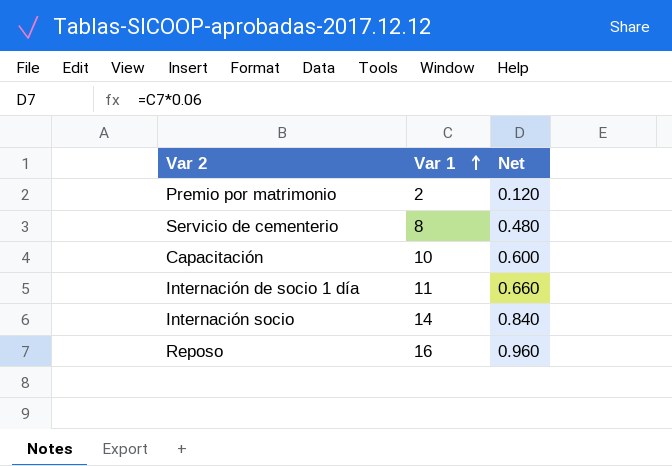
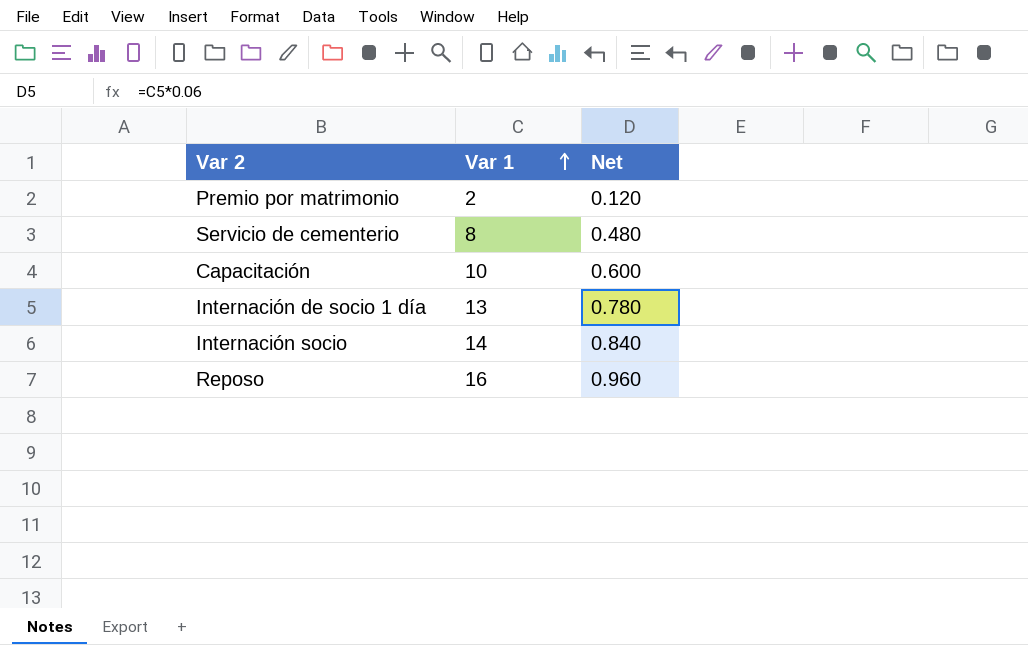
Internación de socio 1 día | Var 1: 11 -> 13
Internación de socio 1 día | Net: 0.660 -> 0.780

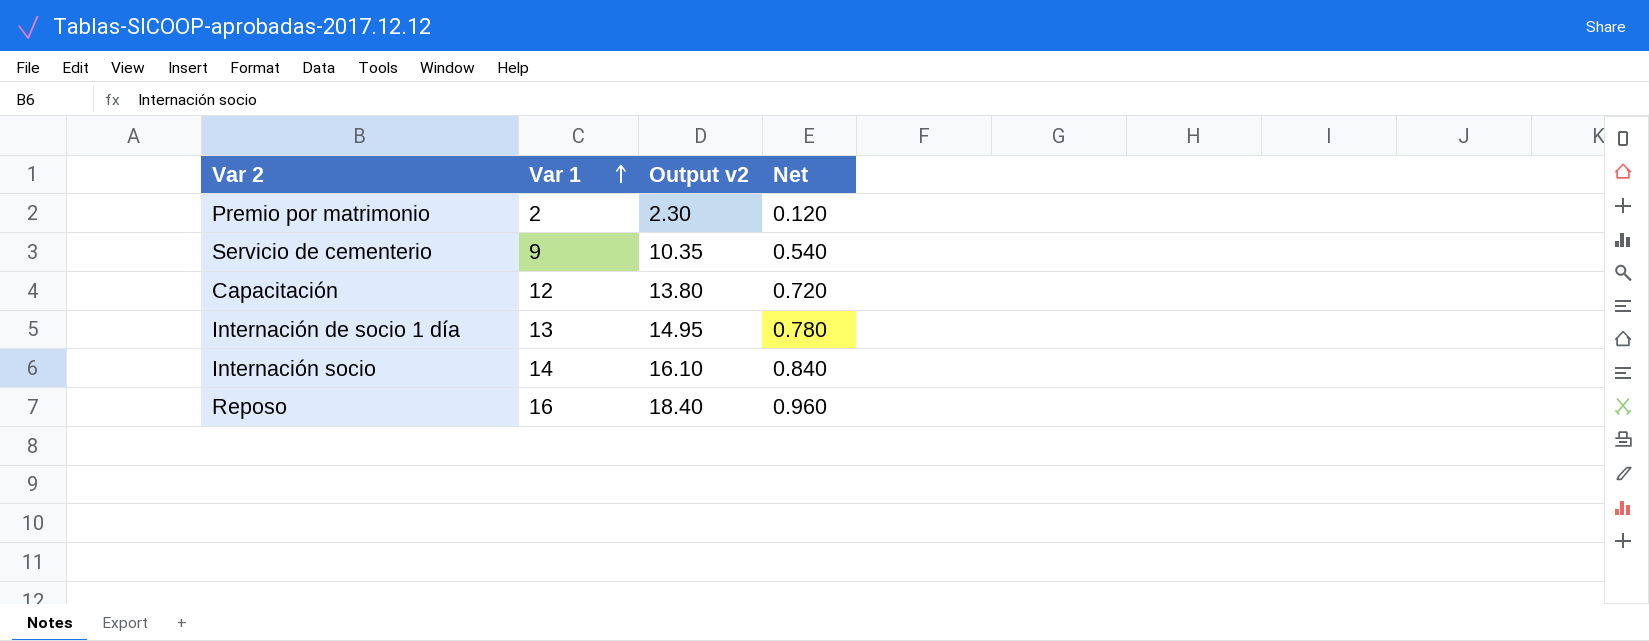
column Output v2 | formula: none -> [Var 1] * 1.15
Servicio de cementerio | Var 1: 8 -> 9
Servicio de cementerio | Net: 0.480 -> 0.540
Capacitación | Var 1: 10 -> 12
Capacitación | Net: 0.600 -> 0.720

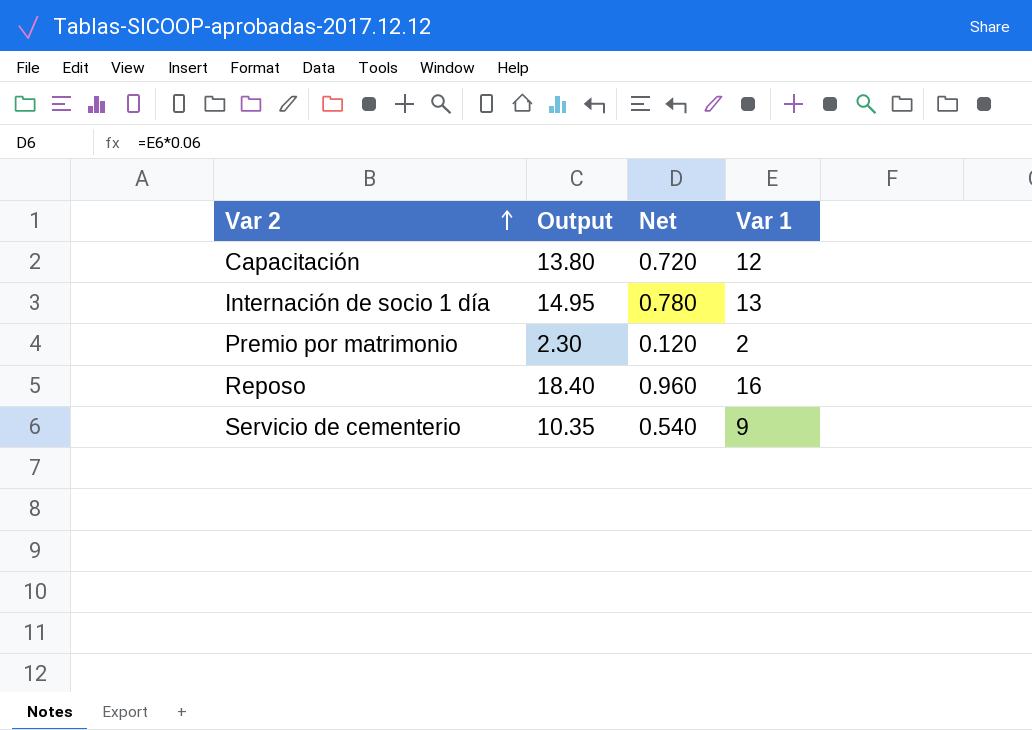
row order: Var 1 ascending -> Var 2 ascending
column name: Output v2 -> Output
column Var 1 | position: 2 -> 4
row Internación socio: 14 | 16.10 | 0.840 -> none

